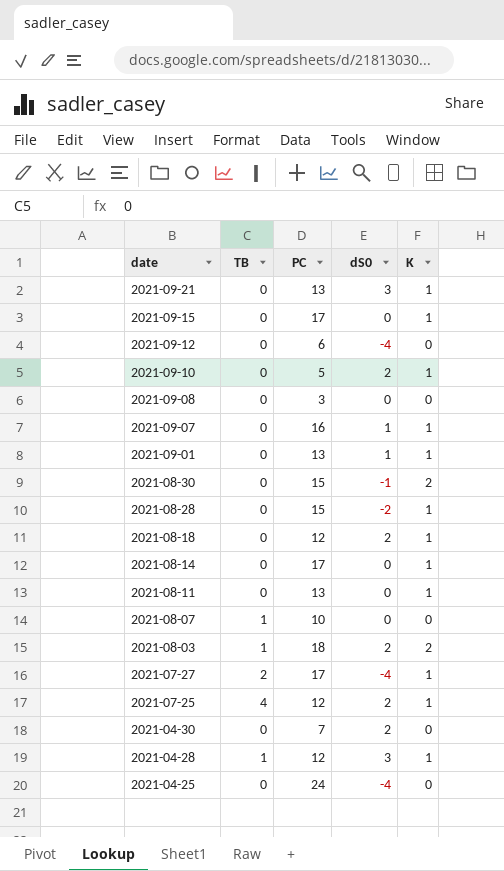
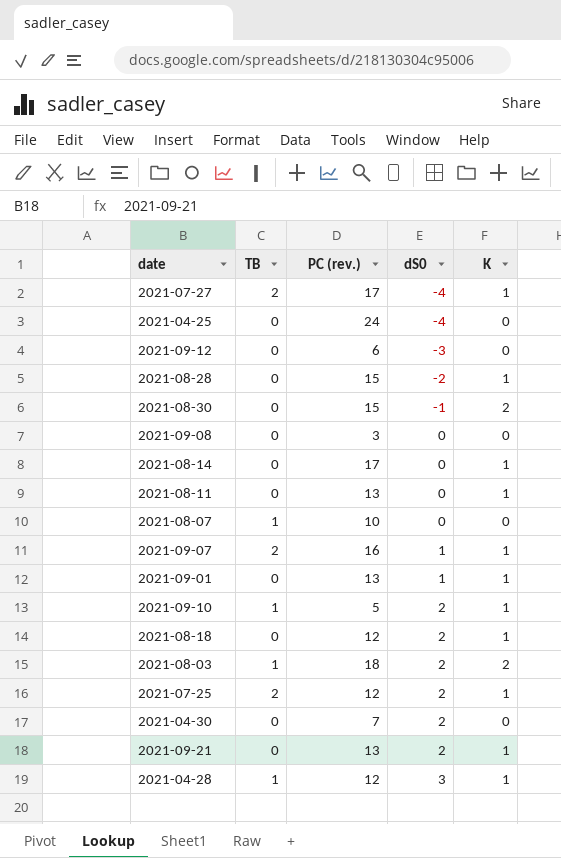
row order: date descending -> dS0 ascending
column name: PC -> PC (rev.)
row 2021-09-15: 0 | 17 | 0 | 1 -> none
2021-09-12 | dS0: -4 -> -3
2021-09-07 | TB: 0 -> 2
2021-09-10 | TB: 0 -> 1
2021-07-25 | TB: 4 -> 2
2021-09-21 | dS0: 3 -> 2

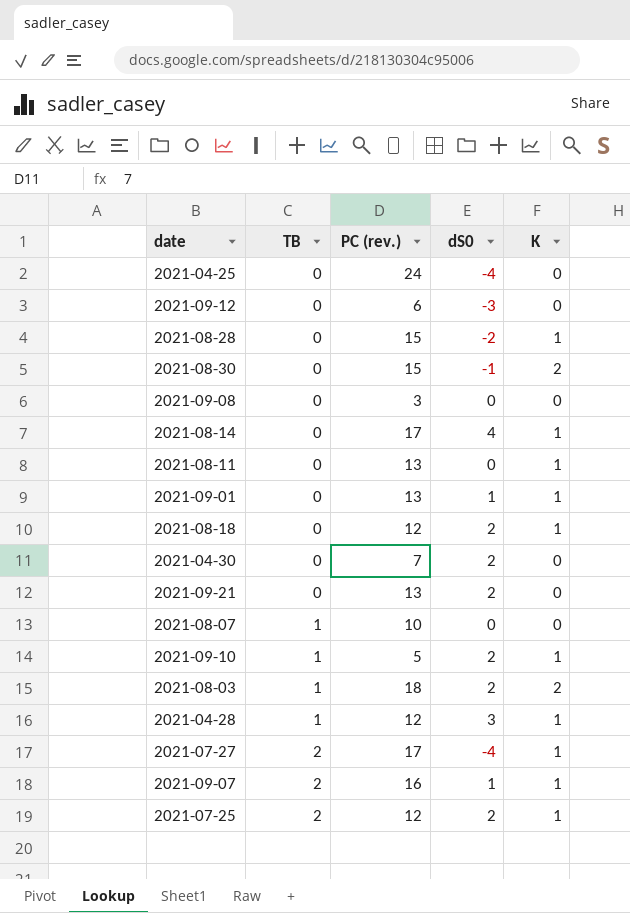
row order: dS0 ascending -> TB ascending
2021-08-14 | dS0: 0 -> 4
2021-09-21 | K: 1 -> 0

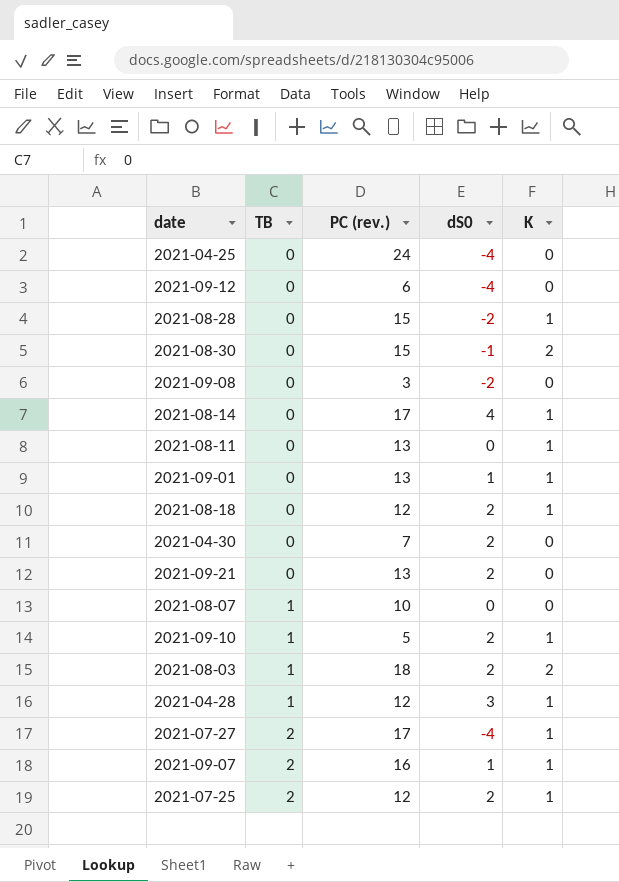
2021-09-12 | dS0: -3 -> -4
2021-09-08 | dS0: 0 -> -2

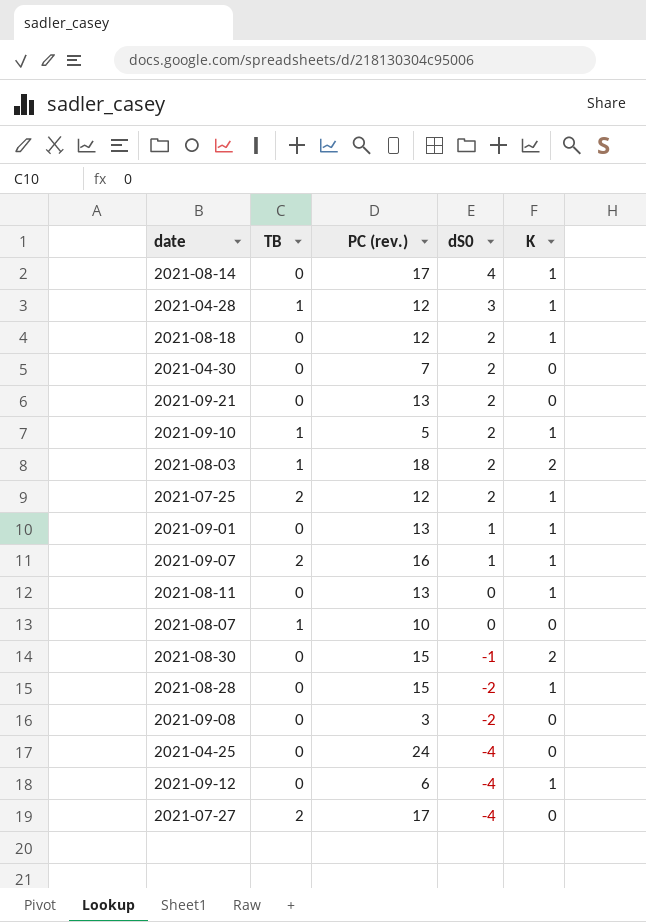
row order: TB ascending -> dS0 descending
2021-09-12 | K: 0 -> 1
2021-07-27 | K: 1 -> 0

